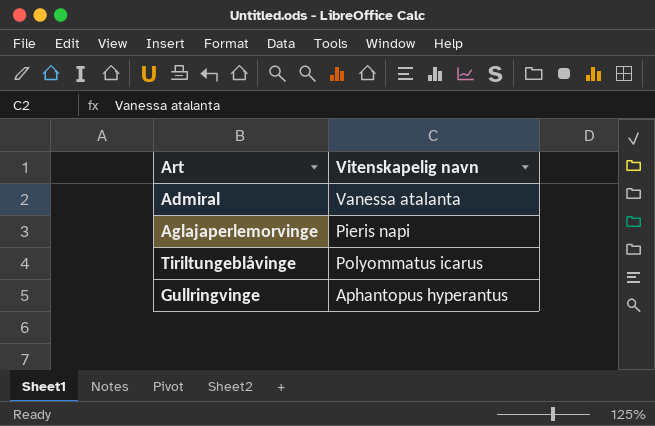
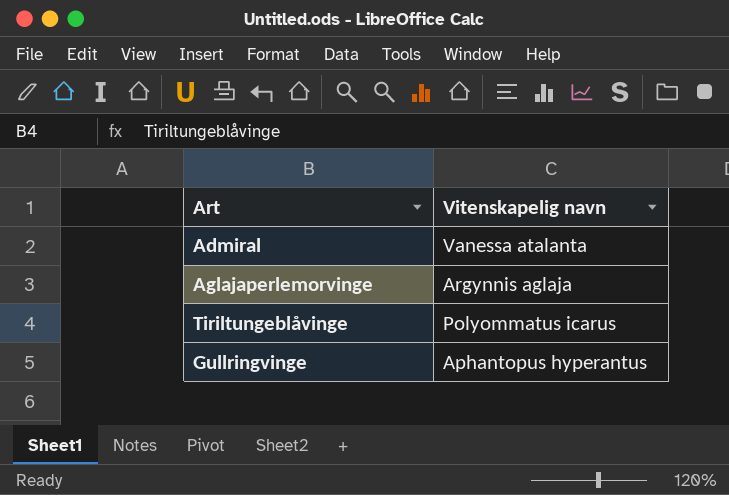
Aglajaperlemorvinge | Vitenskapelig navn: Pieris napi -> Argynnis aglaja

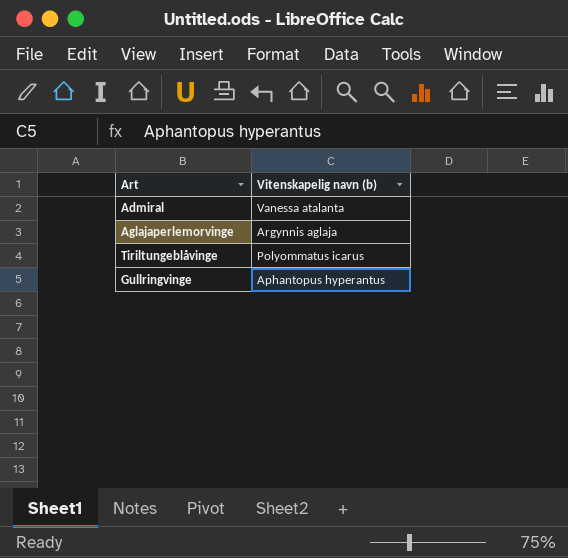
column name: Vitenskapelig navn -> Vitenskapelig navn (b)

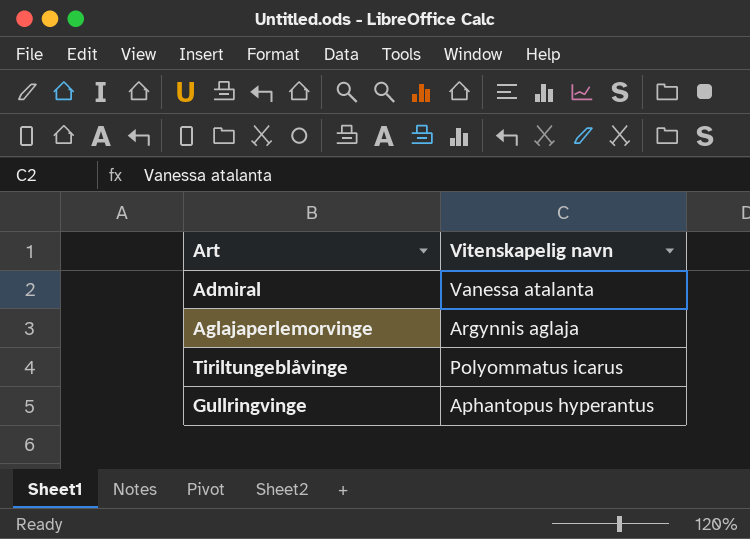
column name: Vitenskapelig navn (b) -> Vitenskapelig navn

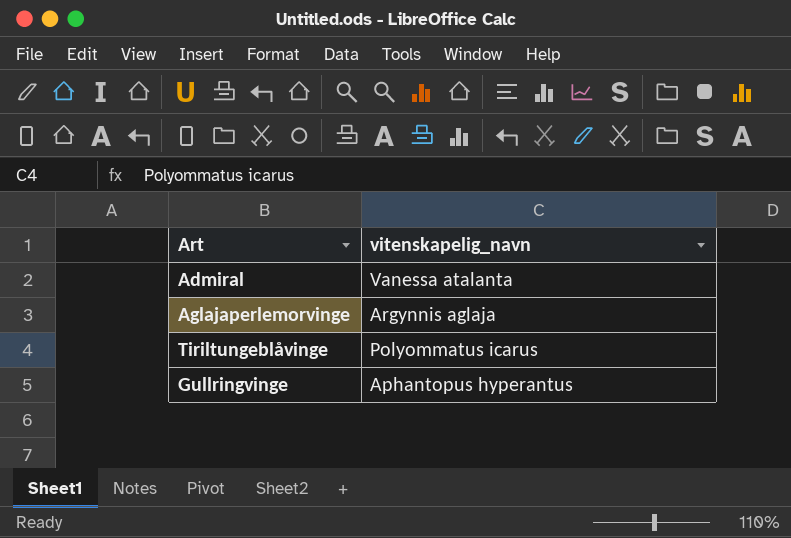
column name: Vitenskapelig navn -> vitenskapelig_navn

